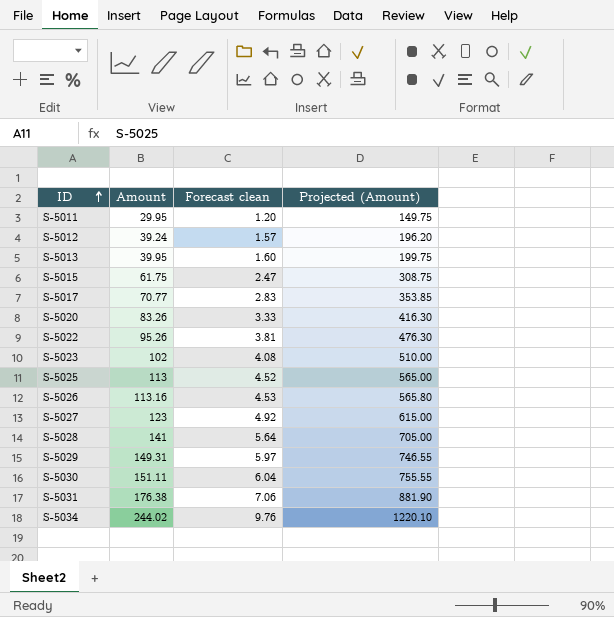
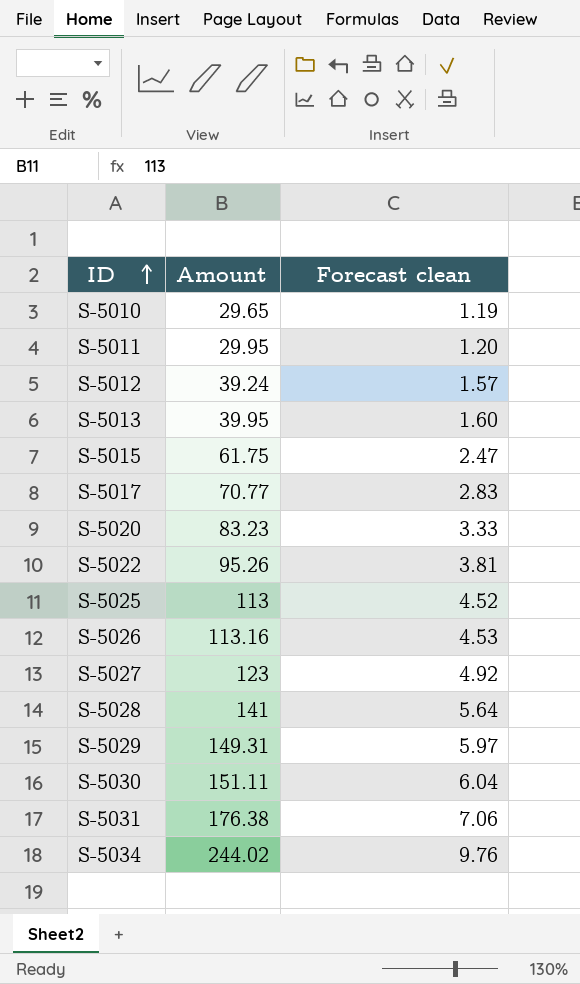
column Projected (Amount) | formula: [Amount] * 5 -> none
row S-5023: 102 | 4.08 | 510.00 -> none
row S-5010: none -> 29.65 | 1.19
S-5020 | Amount: 83.26 -> 83.23

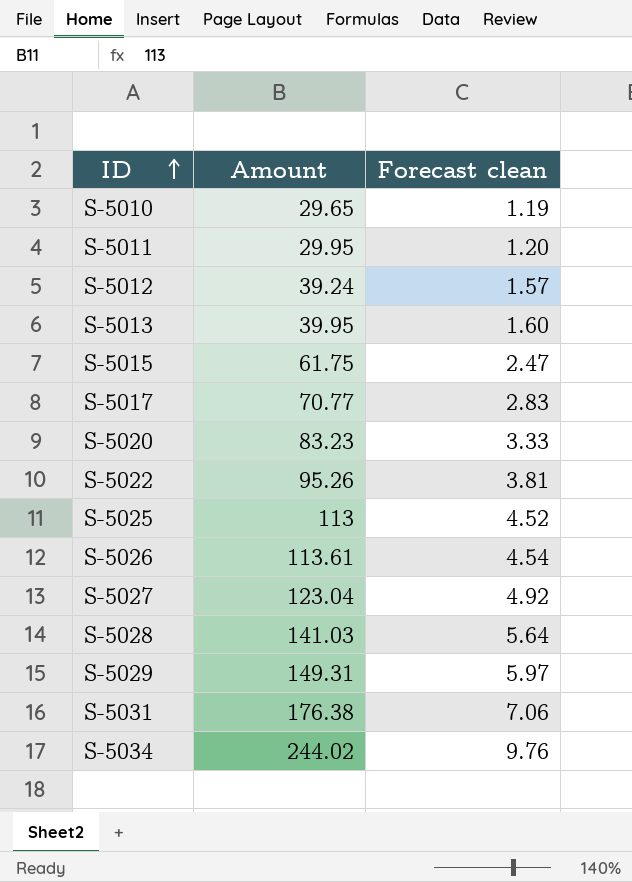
row S-5030: 151.11 | 6.04 -> none
S-5026 | Amount: 113.16 -> 113.61
S-5026 | Forecast clean: 4.53 -> 4.54
S-5027 | Amount: 123 -> 123.04
S-5028 | Amount: 141 -> 141.03

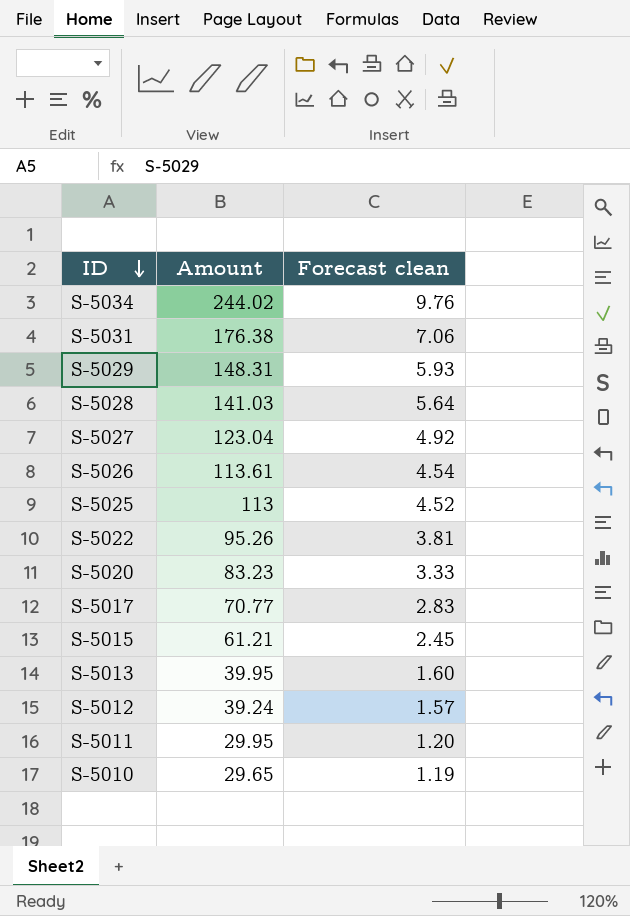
row order: ID ascending -> ID descending
S-5029 | Amount: 149.31 -> 148.31
S-5029 | Forecast clean: 5.97 -> 5.93
S-5015 | Amount: 61.75 -> 61.21
S-5015 | Forecast clean: 2.47 -> 2.45

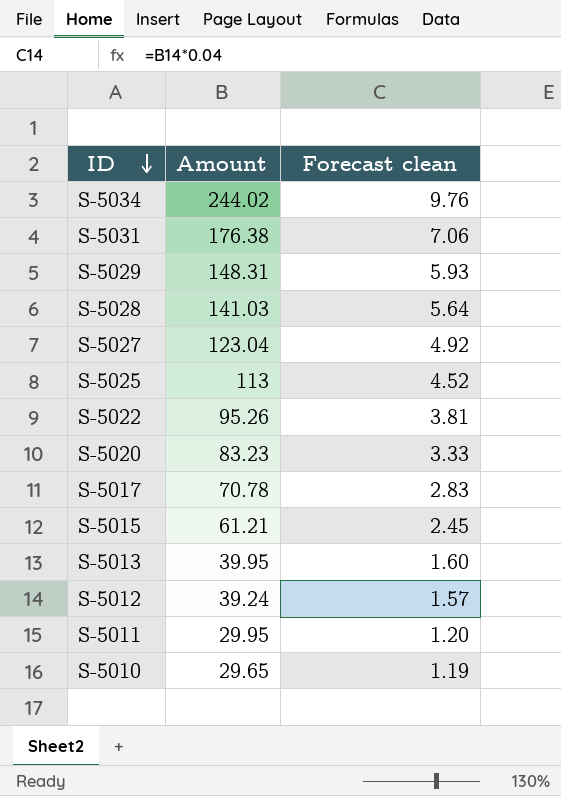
row S-5026: 113.61 | 4.54 -> none
S-5017 | Amount: 70.77 -> 70.78

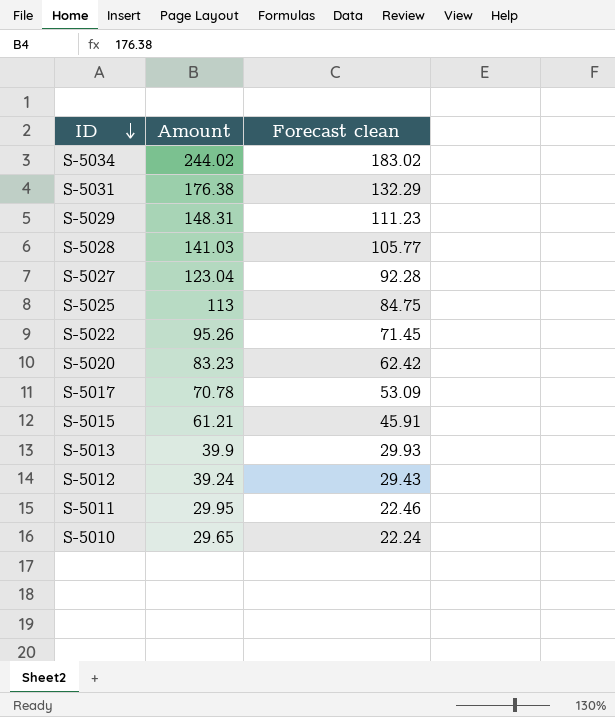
column Forecast clean | formula: [Amount] * 0.04 -> [Amount] * 0.75
S-5013 | Amount: 39.95 -> 39.9

